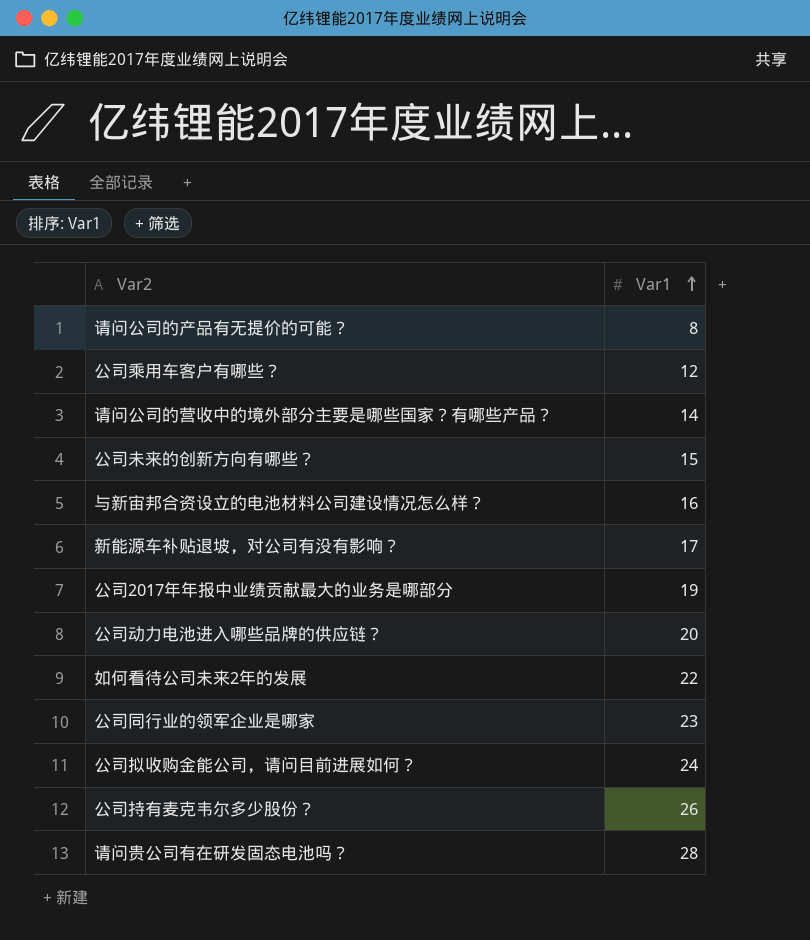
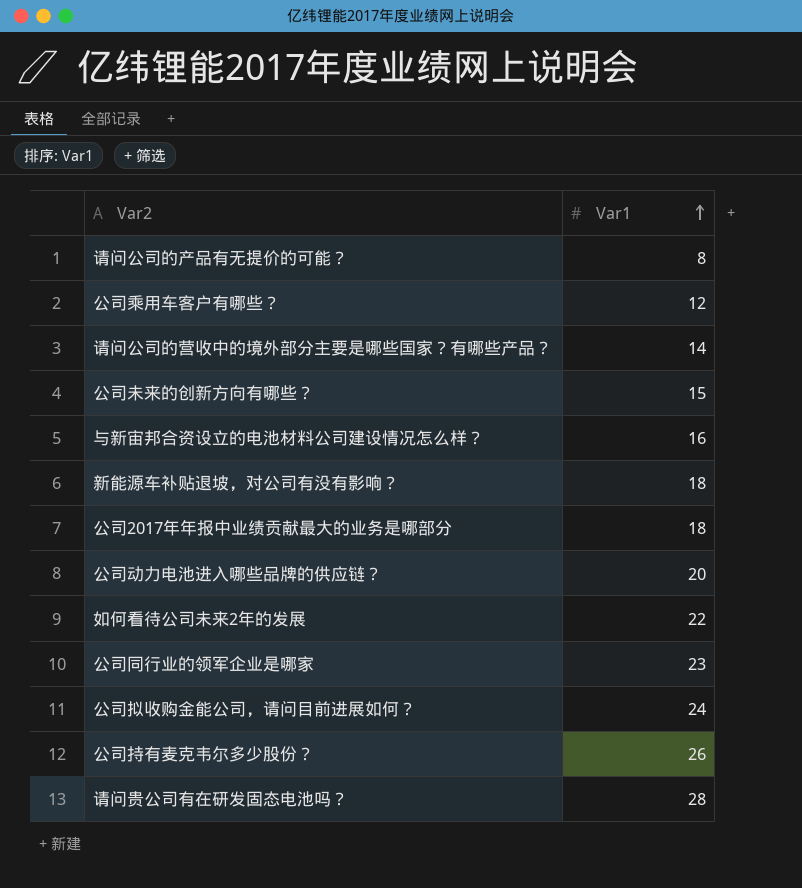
新能源车补贴退坡，对公司有没有影响？ | Var1: 17 -> 18
公司2017年年报中业绩贡献最大的业务是哪部分 | Var1: 19 -> 18

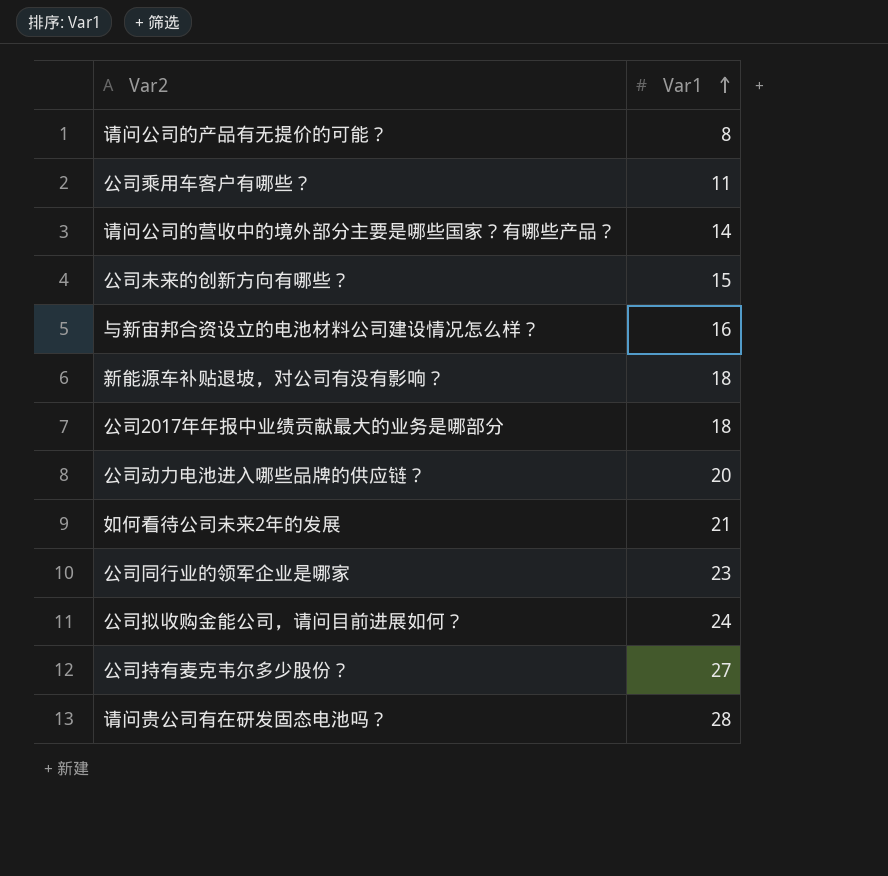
公司乘用车客户有哪些？ | Var1: 12 -> 11
如何看待公司未来2年的发展 | Var1: 22 -> 21
公司持有麦克韦尔多少股份？ | Var1: 26 -> 27

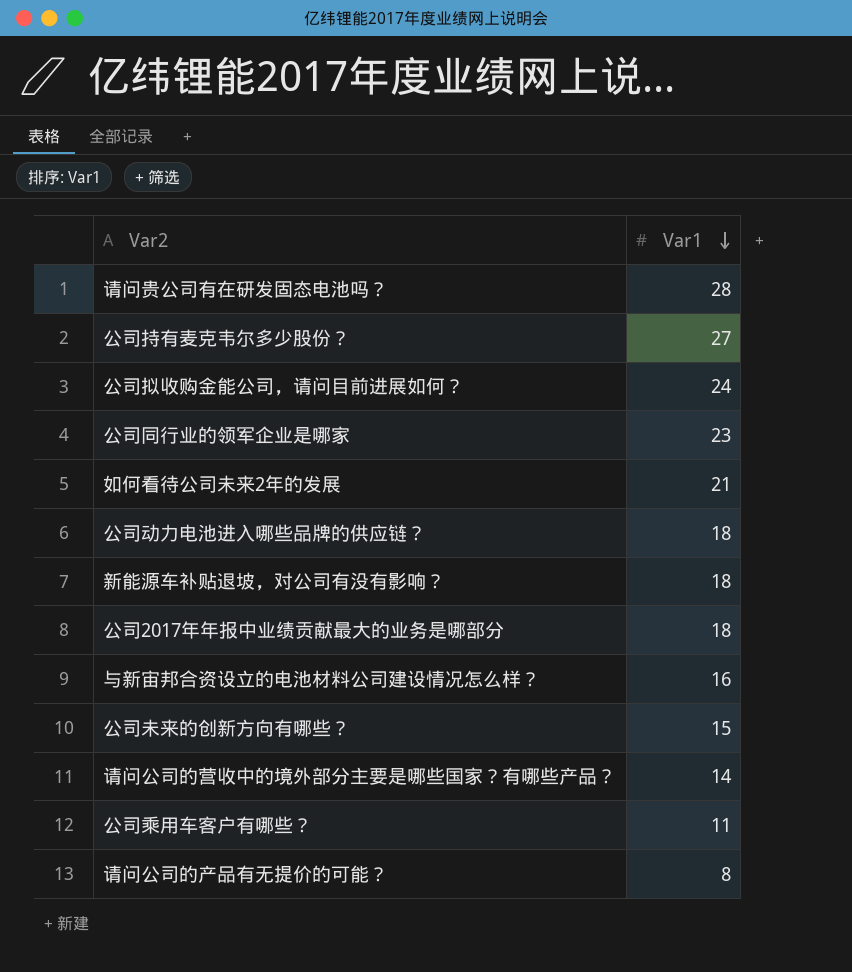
row order: Var1 ascending -> Var1 descending
公司动力电池进入哪些品牌的供应链？ | Var1: 20 -> 18

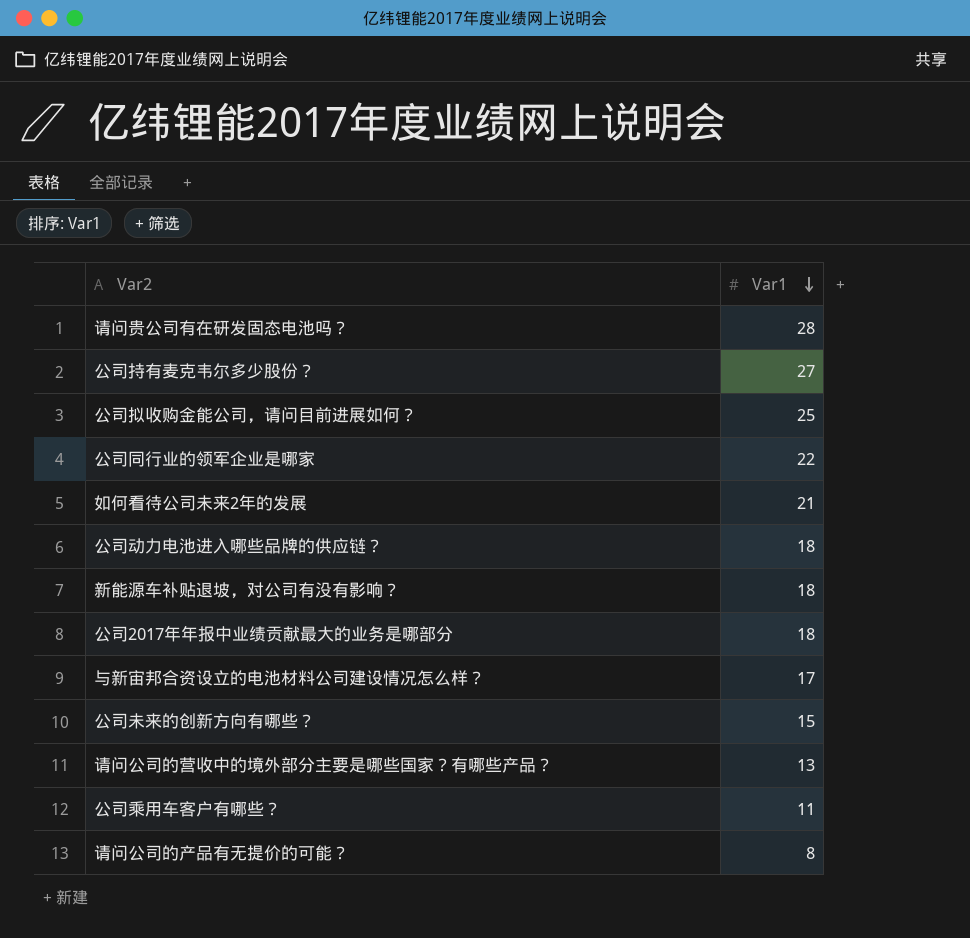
公司拟收购金能公司，请问目前进展如何？ | Var1: 24 -> 25
公司同行业的领军企业是哪家 | Var1: 23 -> 22
与新宙邦合资设立的电池材料公司建设情况怎么样？ | Var1: 16 -> 17
请问公司的营收中的境外部分主要是哪些国家？有哪些产品？ | Var1: 14 -> 13

